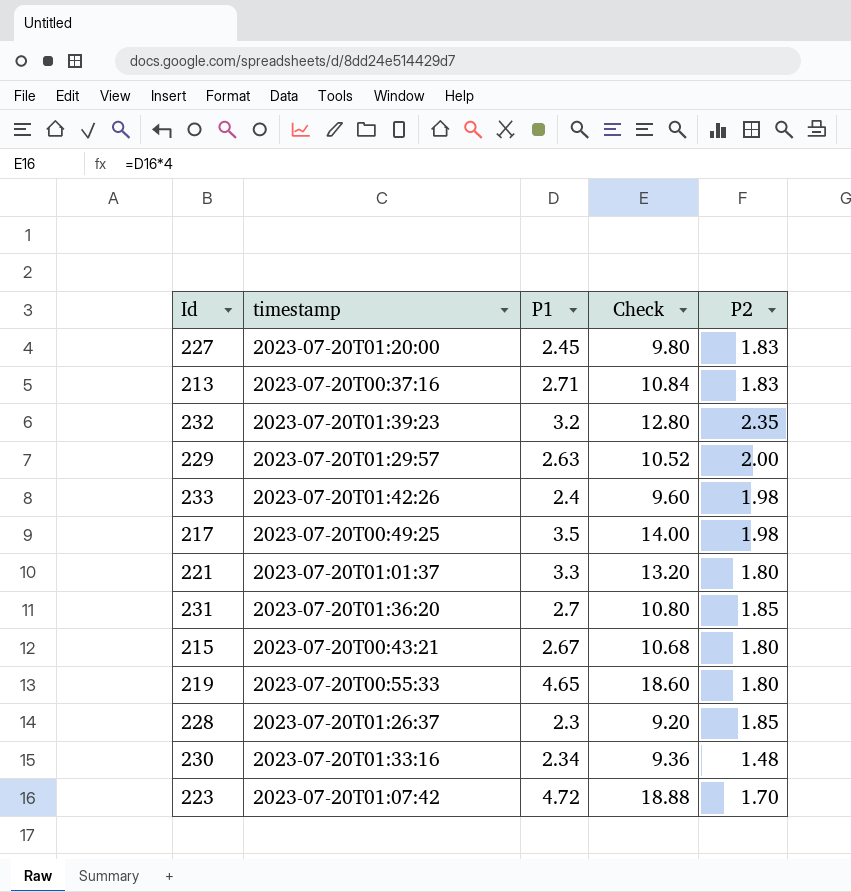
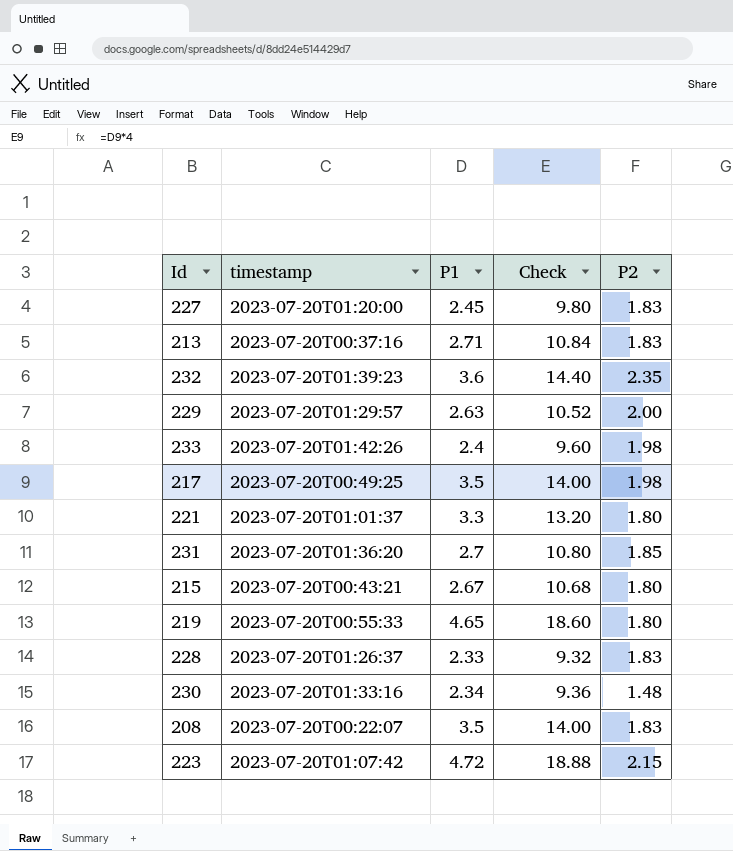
232 | P1: 3.2 -> 3.6
232 | Check: 12.80 -> 14.40
228 | P1: 2.3 -> 2.33
228 | Check: 9.20 -> 9.32
228 | P2: 1.85 -> 1.83
row 208: none -> 2023-07-20T00:22:07 | 3.5 | 14.00 | 1.83
223 | P2: 1.70 -> 2.15

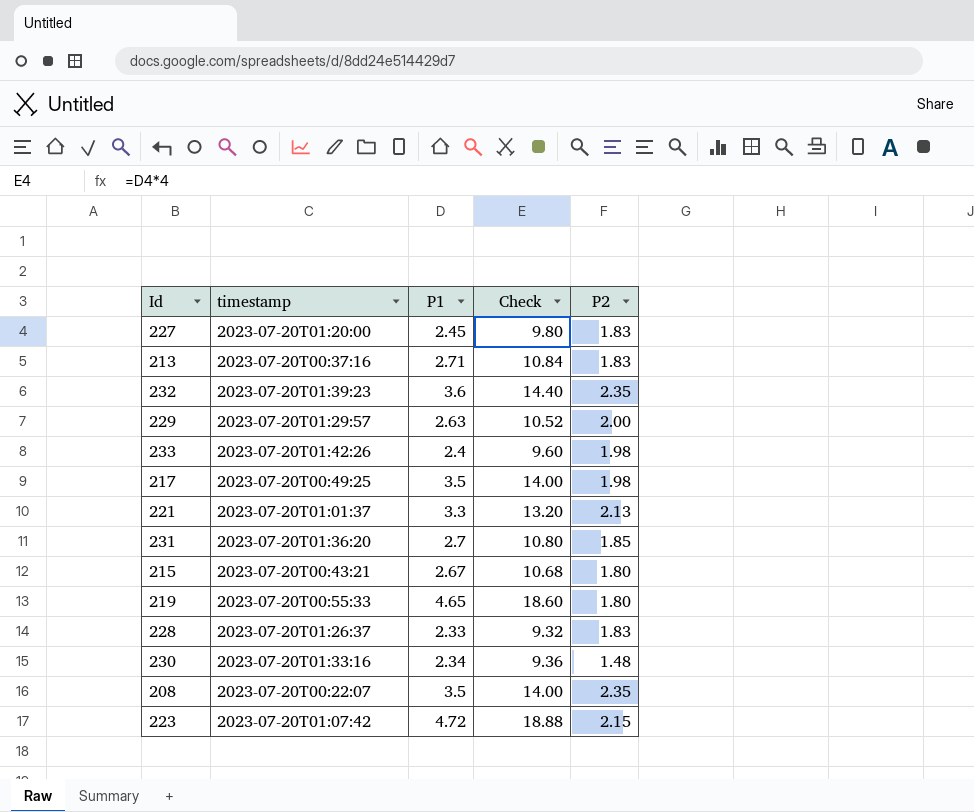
221 | P2: 1.80 -> 2.13
208 | P2: 1.83 -> 2.35

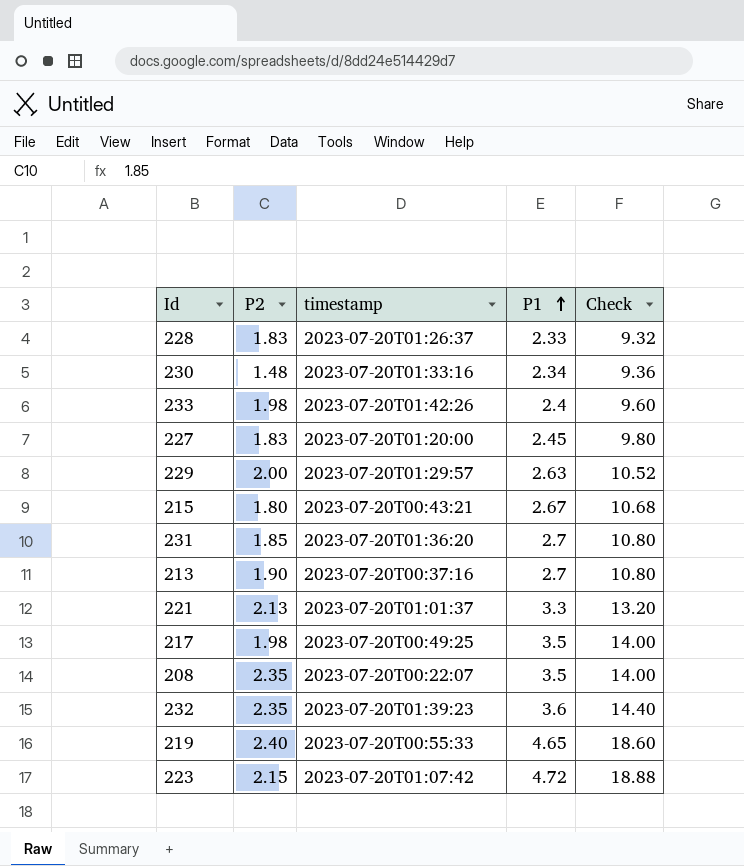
row order: none -> P1 ascending
column P2 | position: 5 -> 2
213 | P2: 1.83 -> 1.90
213 | P1: 2.71 -> 2.7
213 | Check: 10.84 -> 10.80
219 | P2: 1.80 -> 2.40

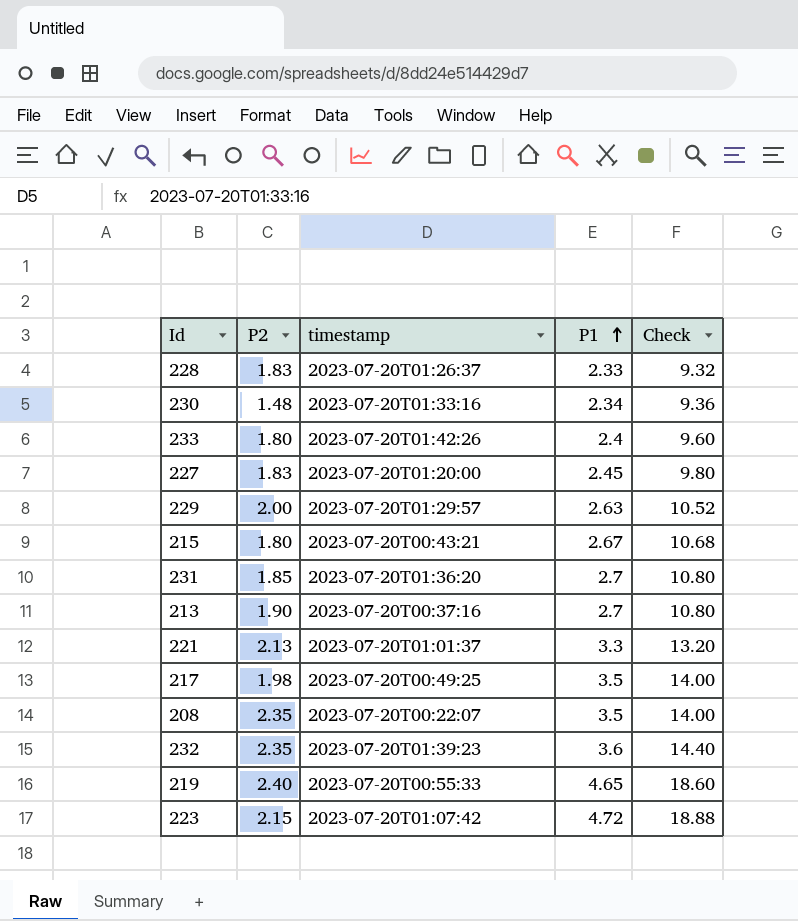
233 | P2: 1.98 -> 1.80

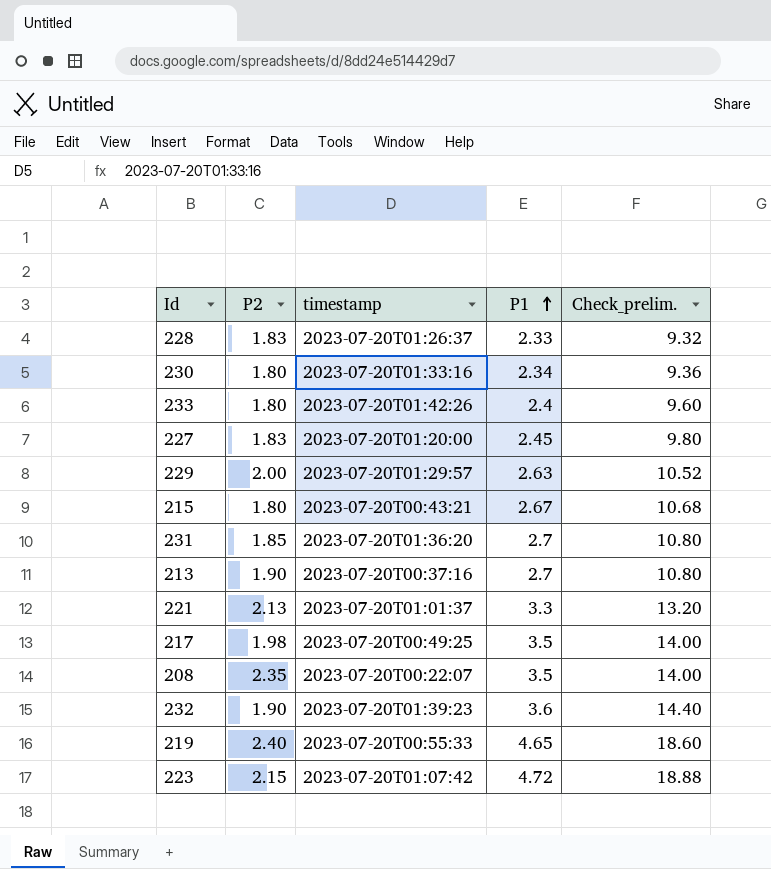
column name: Check -> Check_prelim.
230 | P2: 1.48 -> 1.80
232 | P2: 2.35 -> 1.90

